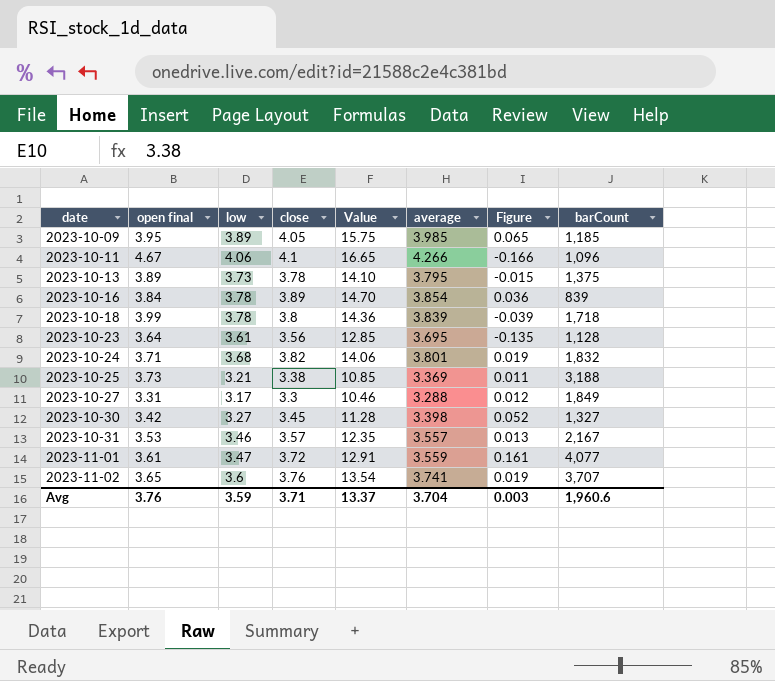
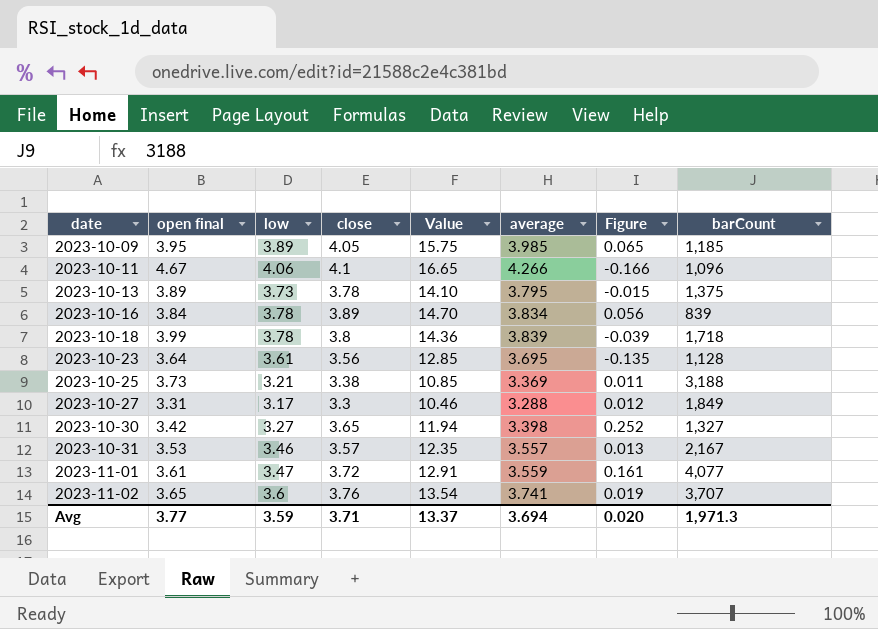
row 2023-10-24: 3.71 | 3.68 | 3.82 | 14.06 | 3.801 | 0.019 | 1,832 -> none
2023-10-16 | average: 3.854 -> 3.834
2023-10-16 | Figure: 0.036 -> 0.056
2023-10-30 | close: 3.45 -> 3.65
2023-10-30 | Value: 11.28 -> 11.94
2023-10-30 | Figure: 0.052 -> 0.252
Avg | open final: 3.76 -> 3.77
Avg | average: 3.704 -> 3.694
Avg | Figure: 0.003 -> 0.020
Avg | barCount: 1,960.6 -> 1,971.3

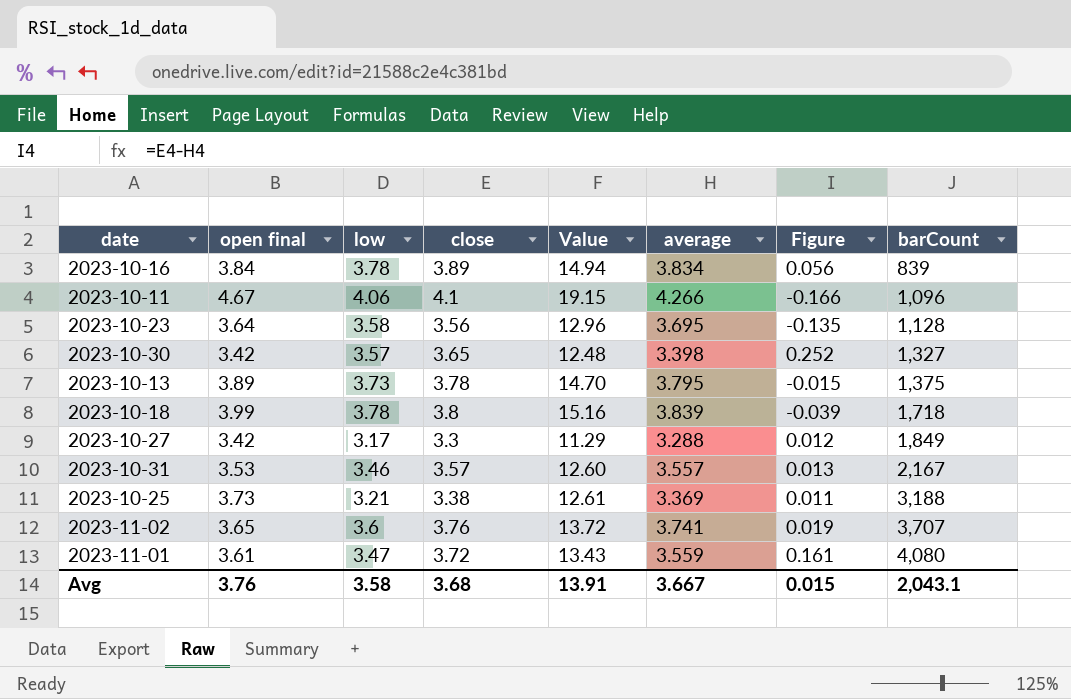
row order: date ascending -> barCount ascending
column Value | formula: [low] * [close] -> [open final] * [close]
row 2023-10-09: 3.95 | 3.89 | 4.05 | 15.75 | 3.985 | 0.065 | 1,185 -> none
2023-10-23 | low: 3.61 -> 3.58
2023-10-30 | low: 3.27 -> 3.57
2023-10-27 | open final: 3.31 -> 3.42
2023-11-01 | barCount: 4,077 -> 4,080
Avg | open final: 3.77 -> 3.76
Avg | low: 3.59 -> 3.58
Avg | close: 3.71 -> 3.68
Avg | Value: 13.37 -> 13.91
Avg | average: 3.694 -> 3.667
Avg | Figure: 0.020 -> 0.015
Avg | barCount: 1,971.3 -> 2,043.1

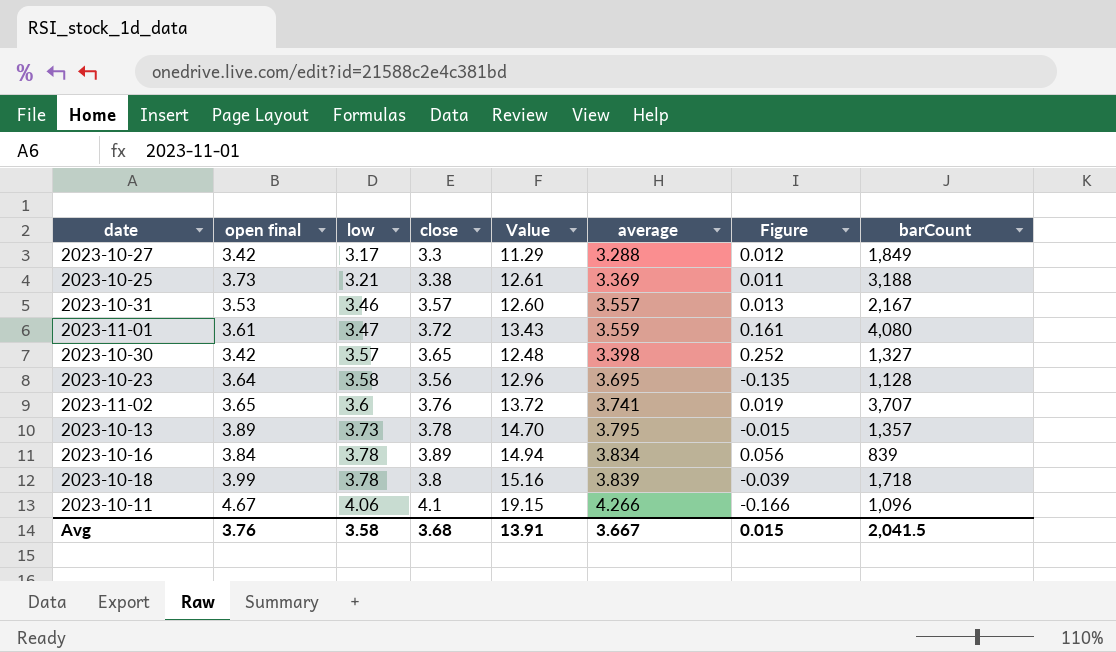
row order: barCount ascending -> low ascending
2023-10-13 | barCount: 1,375 -> 1,357
Avg | barCount: 2,043.1 -> 2,041.5

